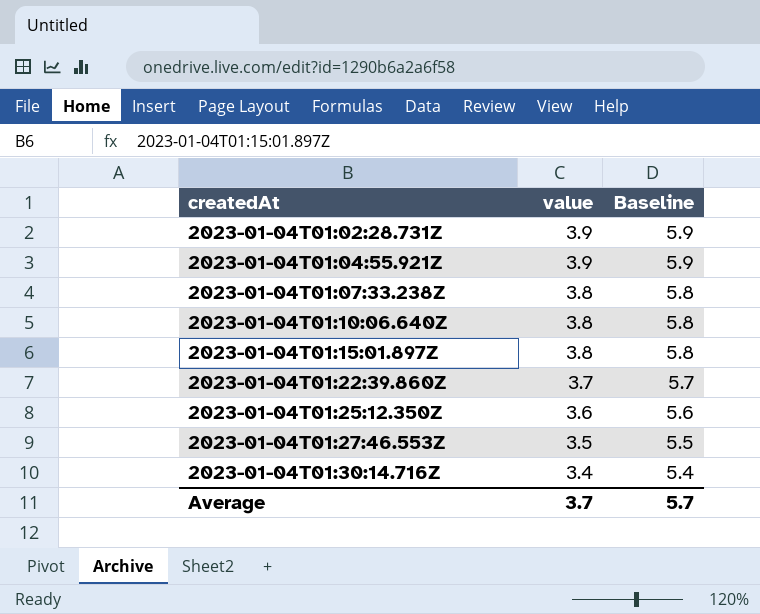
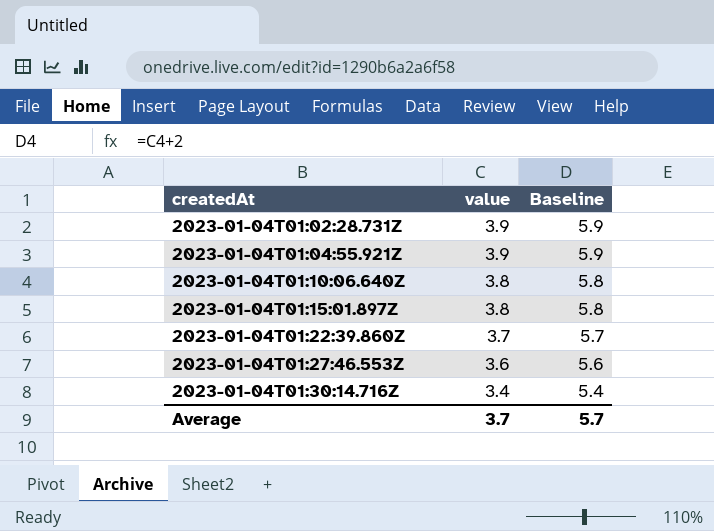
row 2023-01-04T01:07:33.238Z: 3.8 | 5.8 -> none
row 2023-01-04T01:25:12.350Z: 3.6 | 5.6 -> none
2023-01-04T01:27:46.553Z | value: 3.5 -> 3.6
2023-01-04T01:27:46.553Z | Baseline: 5.5 -> 5.6

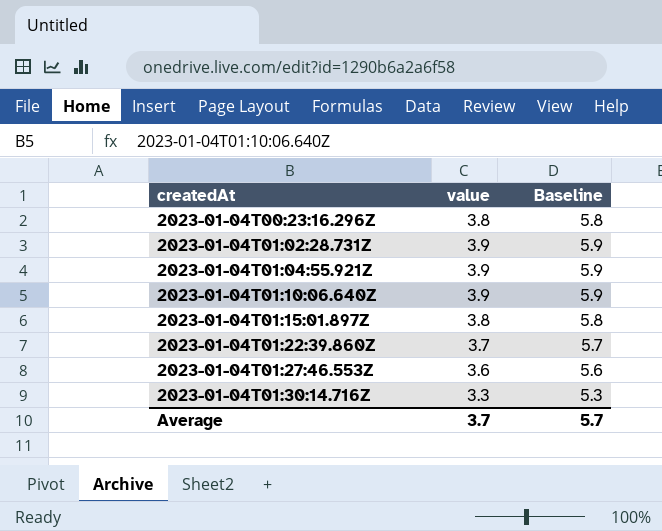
row 2023-01-04T00:23:16.296Z: none -> 3.8 | 5.8
2023-01-04T01:10:06.640Z | value: 3.8 -> 3.9
2023-01-04T01:10:06.640Z | Baseline: 5.8 -> 5.9
2023-01-04T01:30:14.716Z | value: 3.4 -> 3.3
2023-01-04T01:30:14.716Z | Baseline: 5.4 -> 5.3

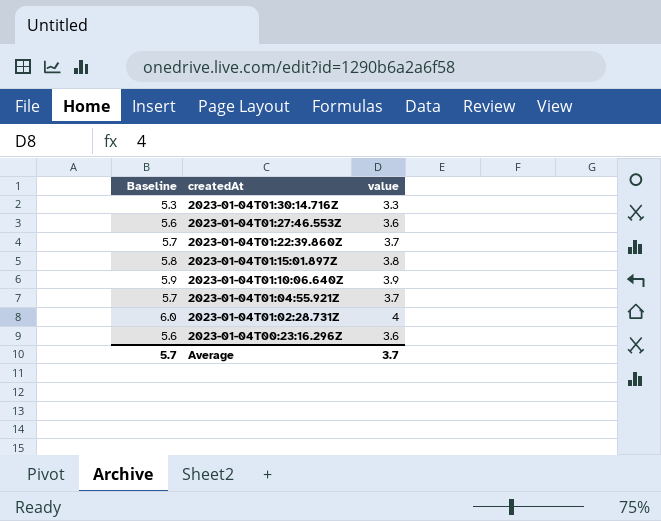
row order: createdAt ascending -> createdAt descending
column Baseline | position: 3 -> 1
2023-01-04T01:04:55.921Z | Baseline: 5.9 -> 5.7
2023-01-04T01:04:55.921Z | value: 3.9 -> 3.7
2023-01-04T01:02:28.731Z | Baseline: 5.9 -> 6.0
2023-01-04T01:02:28.731Z | value: 3.9 -> 4
2023-01-04T00:23:16.296Z | Baseline: 5.8 -> 5.6
2023-01-04T00:23:16.296Z | value: 3.8 -> 3.6

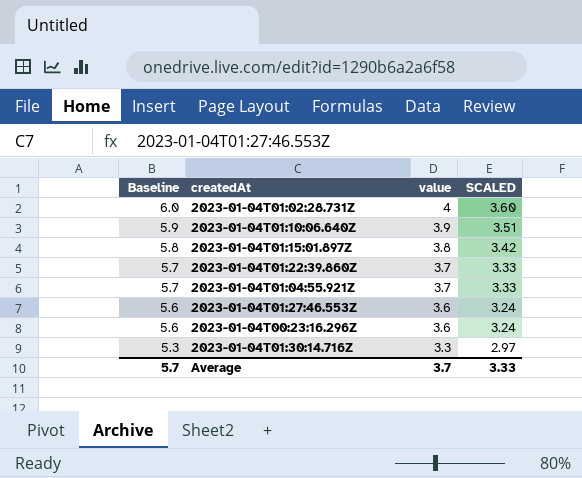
row order: createdAt descending -> Baseline descending
column SCALED | formula: none -> [value] * 0.9

